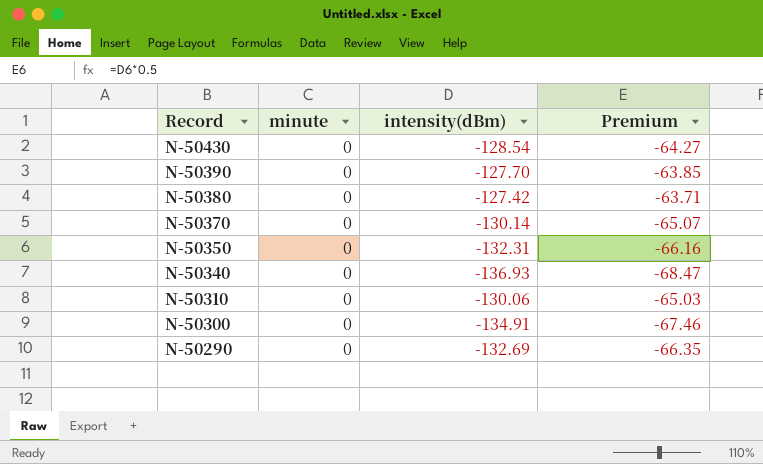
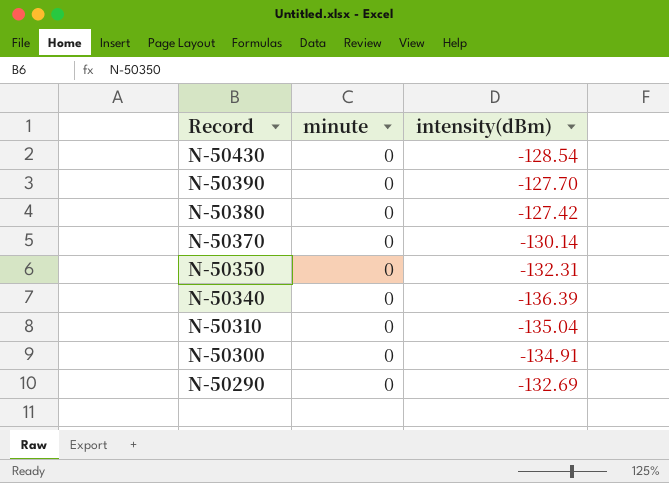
column Premium | formula: [intensity(dBm)] * 0.5 -> none
N-50340 | intensity(dBm): -136.93 -> -136.39
N-50310 | intensity(dBm): -130.06 -> -135.04

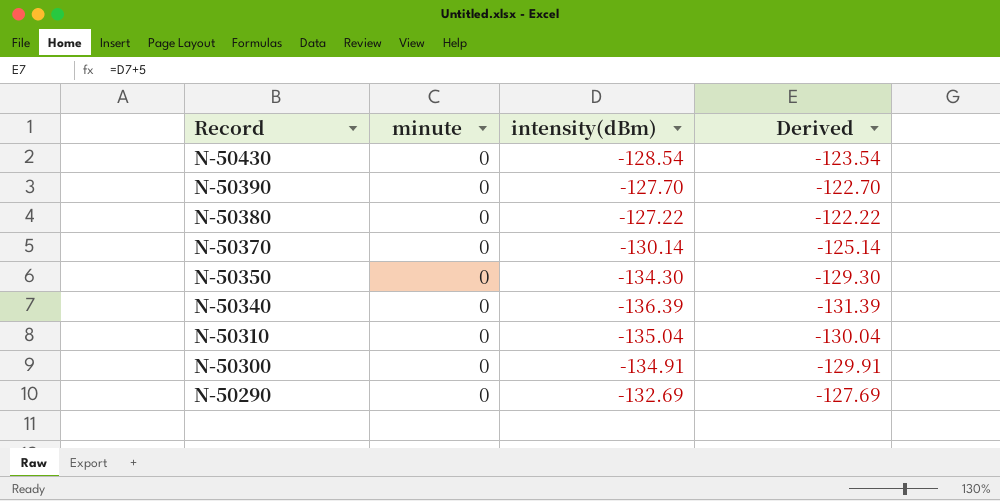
column Derived | formula: none -> [intensity(dBm)] + 5
N-50380 | intensity(dBm): -127.42 -> -127.22
N-50350 | intensity(dBm): -132.31 -> -134.30

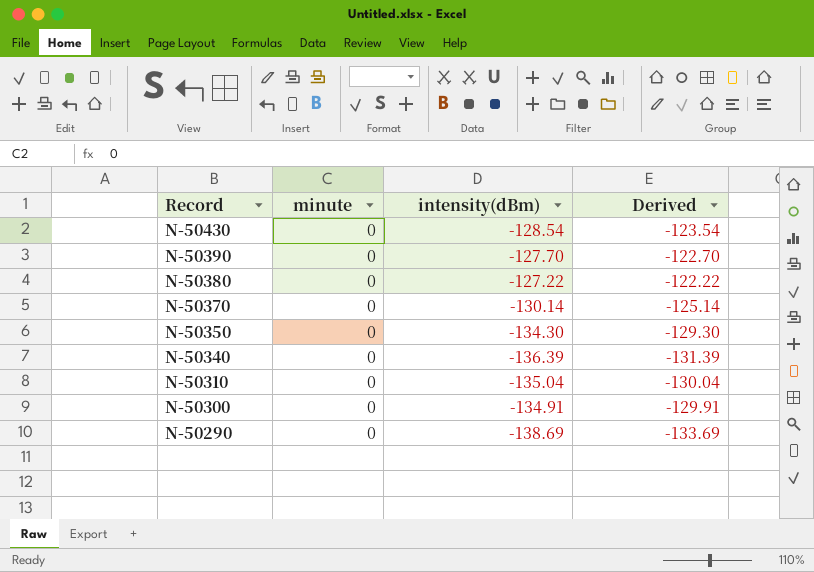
N-50290 | intensity(dBm): -132.69 -> -138.69
N-50290 | Derived: -127.69 -> -133.69

